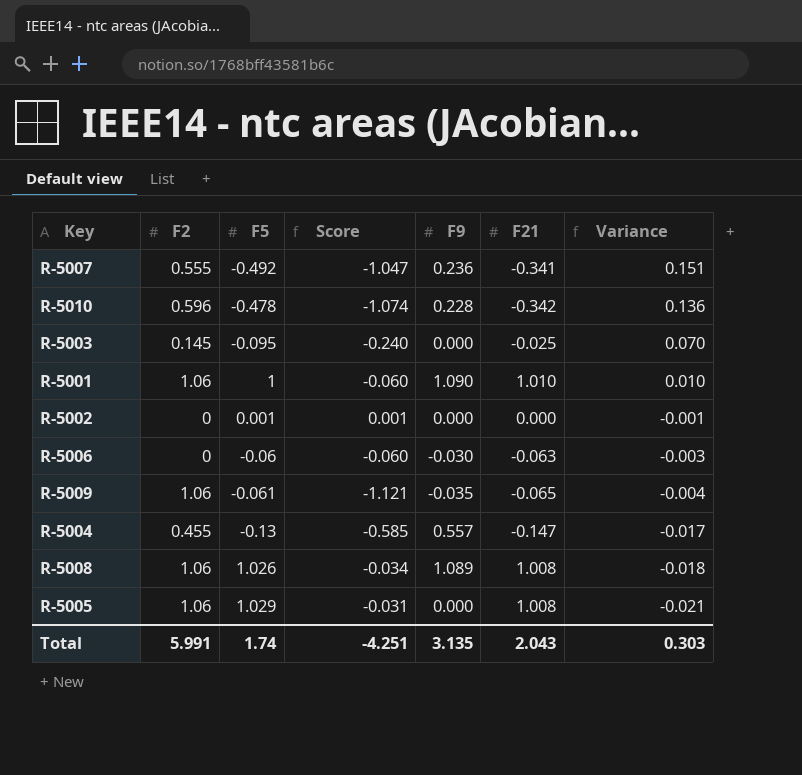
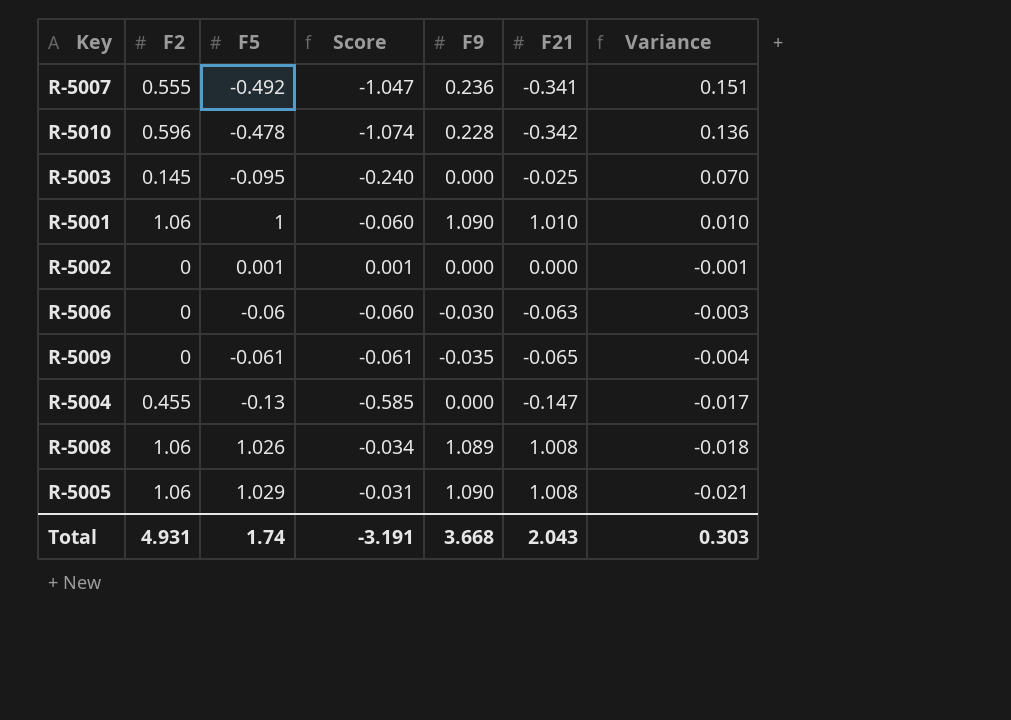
R-5009 | F2: 1.06 -> 0
R-5009 | Score: -1.121 -> -0.061
R-5004 | F9: 0.557 -> 0.000
R-5005 | F9: 0.000 -> 1.090
Total | F2: 5.991 -> 4.931
Total | Score: -4.251 -> -3.191
Total | F9: 3.135 -> 3.668

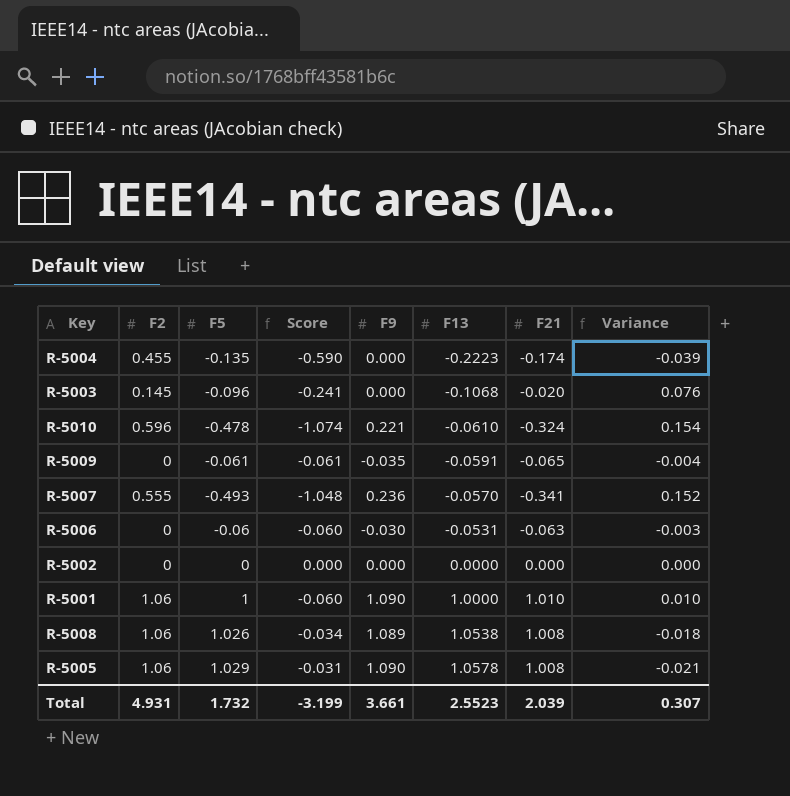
row order: Variance descending -> F13 ascending
column F13 | position: none -> 6
R-5004 | F5: -0.13 -> -0.135
R-5004 | Score: -0.585 -> -0.590
R-5004 | F21: -0.147 -> -0.174
R-5004 | Variance: -0.017 -> -0.039
R-5003 | F5: -0.095 -> -0.096
R-5003 | Score: -0.240 -> -0.241
R-5003 | F21: -0.025 -> -0.020
R-5003 | Variance: 0.070 -> 0.076
R-5010 | F9: 0.228 -> 0.221
R-5010 | F21: -0.342 -> -0.324
R-5010 | Variance: 0.136 -> 0.154
R-5007 | F5: -0.492 -> -0.493
R-5007 | Score: -1.047 -> -1.048
R-5007 | Variance: 0.151 -> 0.152
R-5002 | F5: 0.001 -> 0
R-5002 | Score: 0.001 -> 0.000
R-5002 | Variance: -0.001 -> 0.000
Total | F5: 1.74 -> 1.732
Total | Score: -3.191 -> -3.199
Total | F9: 3.668 -> 3.661
Total | F21: 2.043 -> 2.039
Total | Variance: 0.303 -> 0.307

